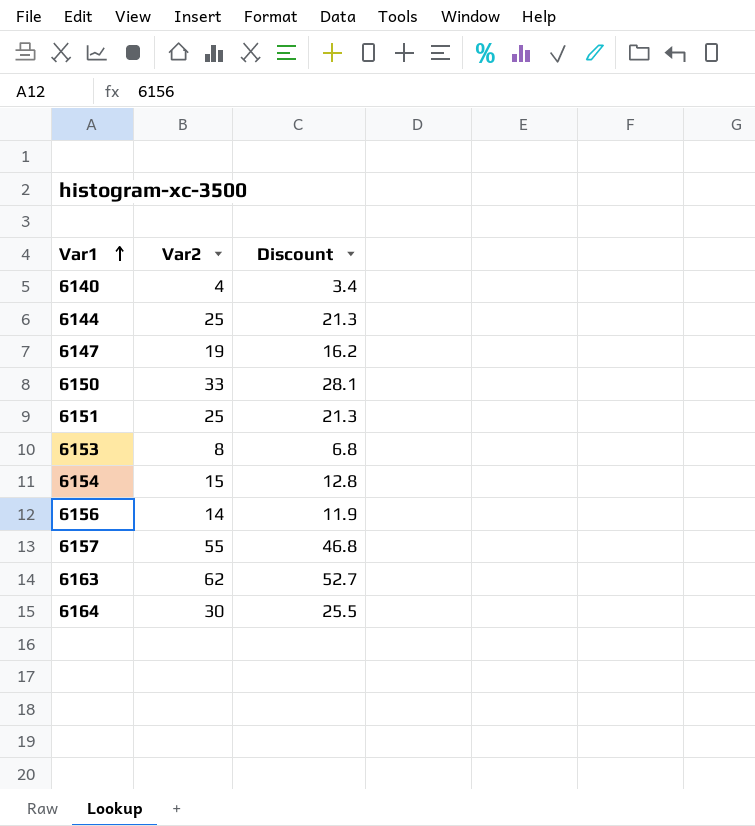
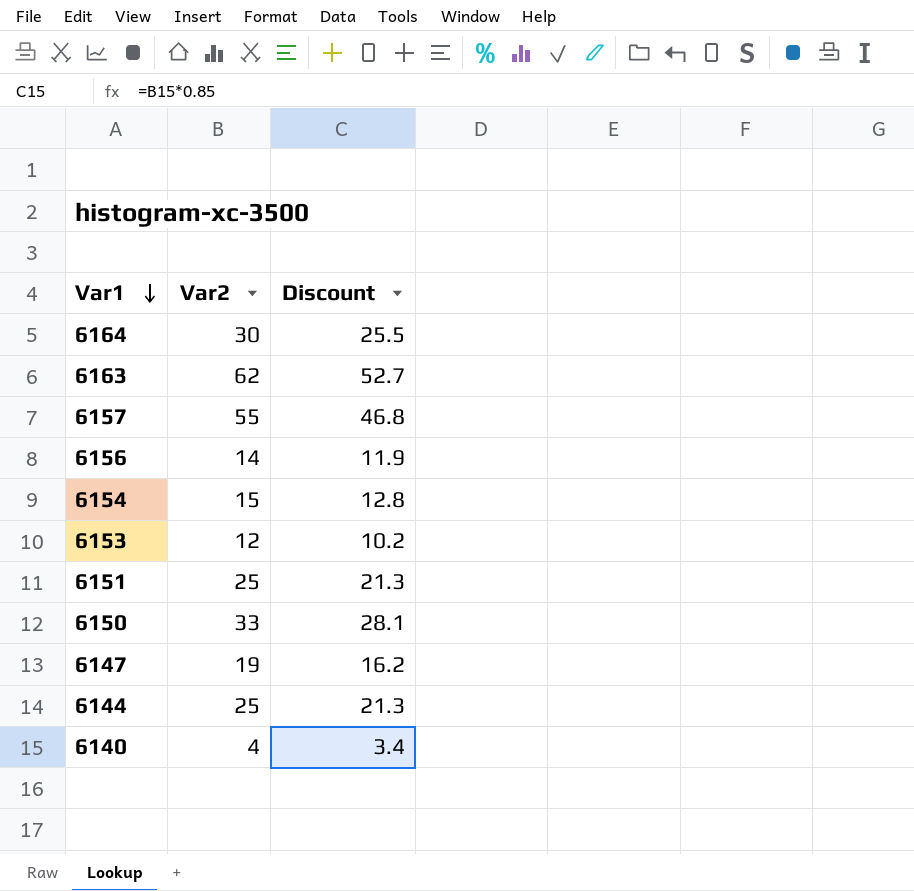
row order: Var1 ascending -> Var1 descending
6153 | Var2: 8 -> 12
6153 | Discount: 6.8 -> 10.2

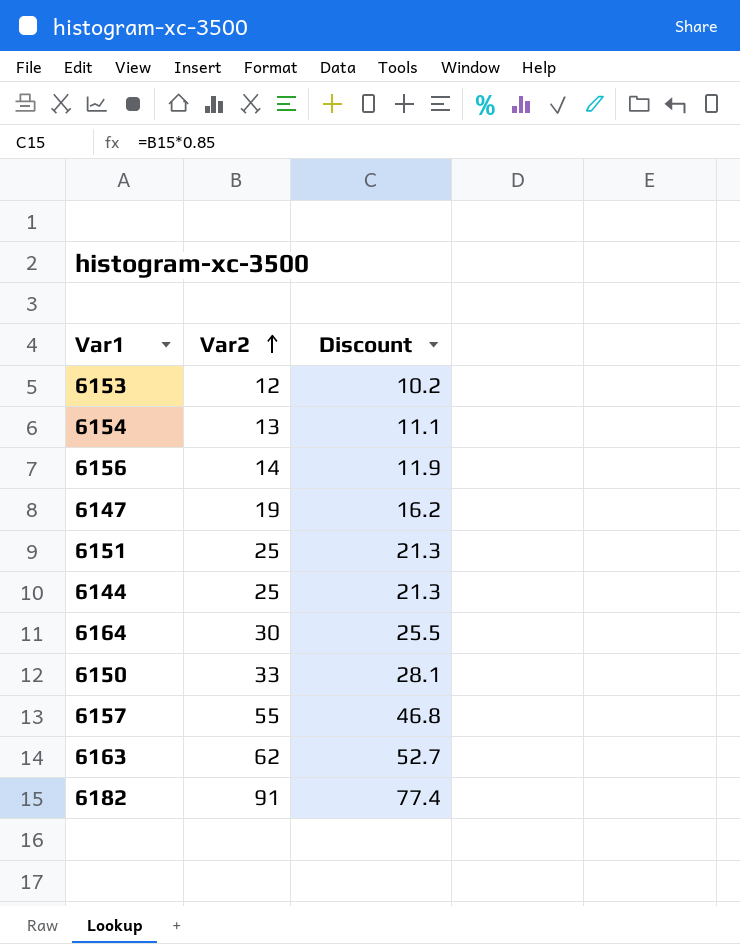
row order: Var1 descending -> Var2 ascending
row 6140: 4 | 3.4 -> none
6154 | Var2: 15 -> 13
6154 | Discount: 12.8 -> 11.1
row 6182: none -> 91 | 77.4

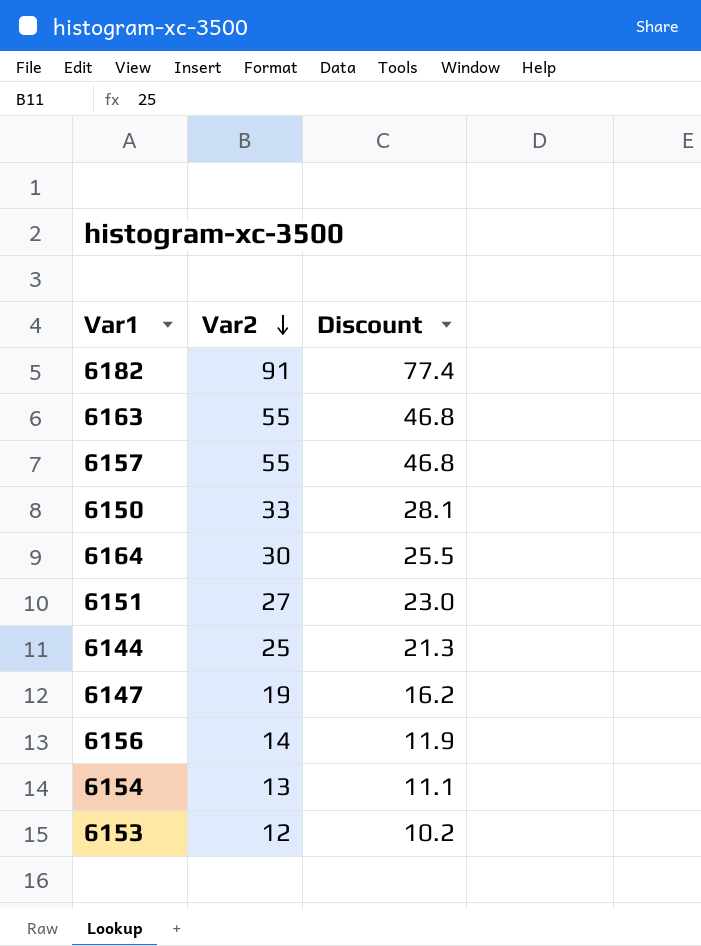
row order: Var2 ascending -> Var2 descending
6163 | Var2: 62 -> 55
6163 | Discount: 52.7 -> 46.8
6151 | Var2: 25 -> 27
6151 | Discount: 21.3 -> 23.0

